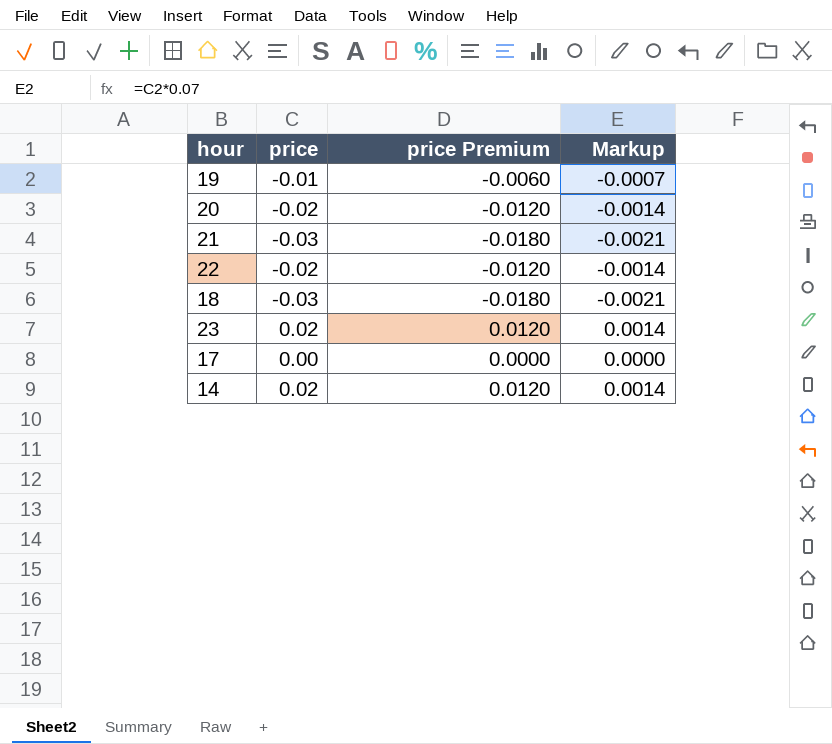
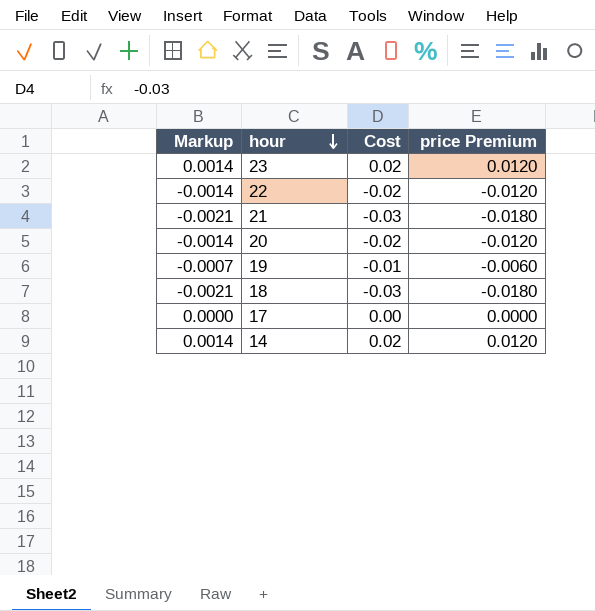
row order: none -> hour descending
column Markup | position: 4 -> 1
column name: price -> Cost

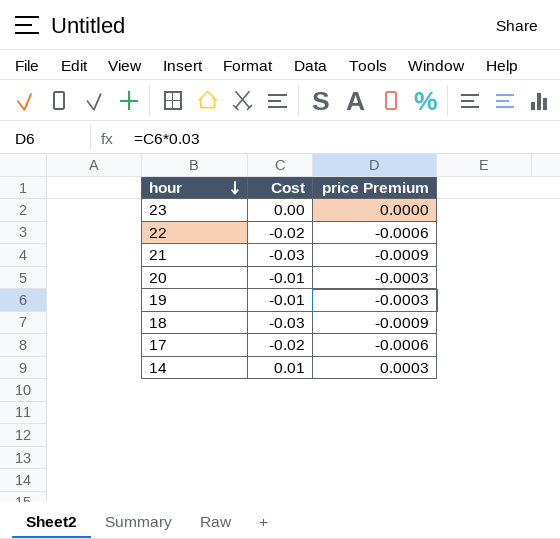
column Markup | formula: [Cost] * 0.07 -> none
column price Premium | formula: [Cost] * 0.6 -> [Cost] * 0.03
23 | Cost: 0.02 -> 0.00
20 | Cost: -0.02 -> -0.01
17 | Cost: 0.00 -> -0.02
14 | Cost: 0.02 -> 0.01

